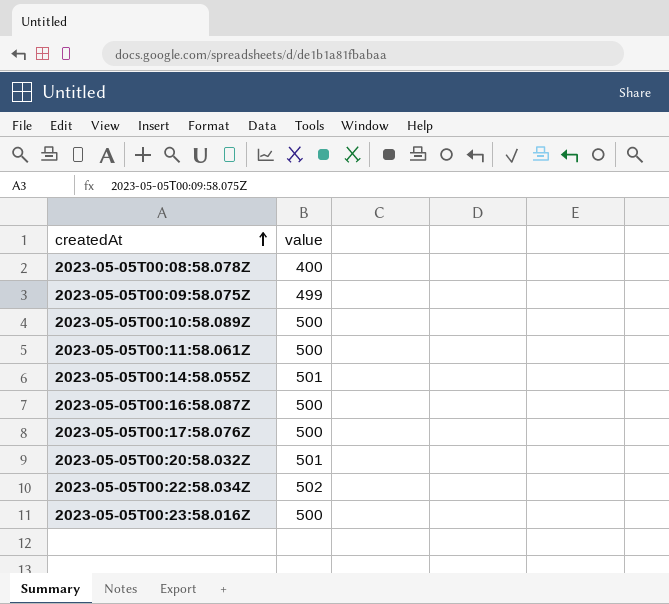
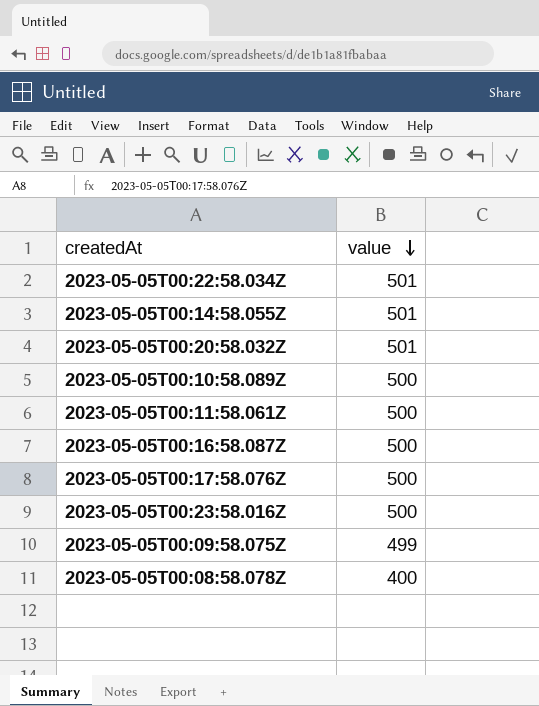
row order: createdAt ascending -> value descending
2023-05-05T00:22:58.034Z | value: 502 -> 501

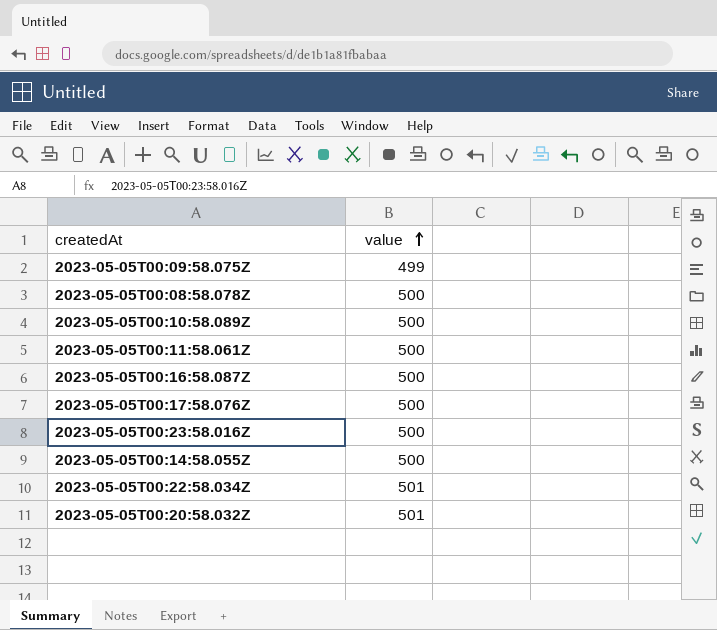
row order: value descending -> value ascending
2023-05-05T00:08:58.078Z | value: 400 -> 500
2023-05-05T00:14:58.055Z | value: 501 -> 500

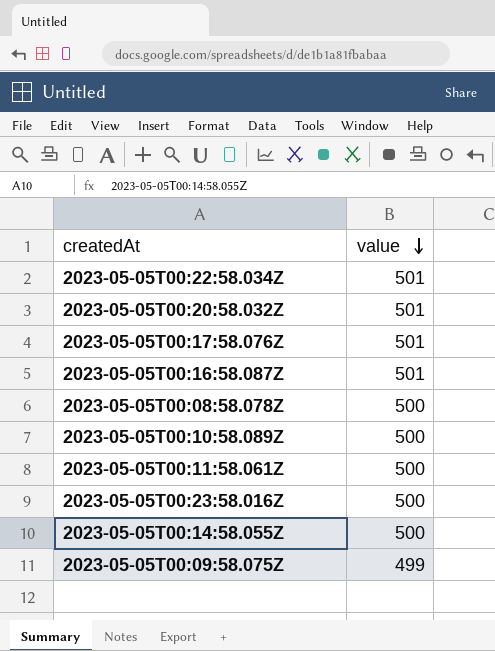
row order: value ascending -> value descending
2023-05-05T00:17:58.076Z | value: 500 -> 501
2023-05-05T00:16:58.087Z | value: 500 -> 501

